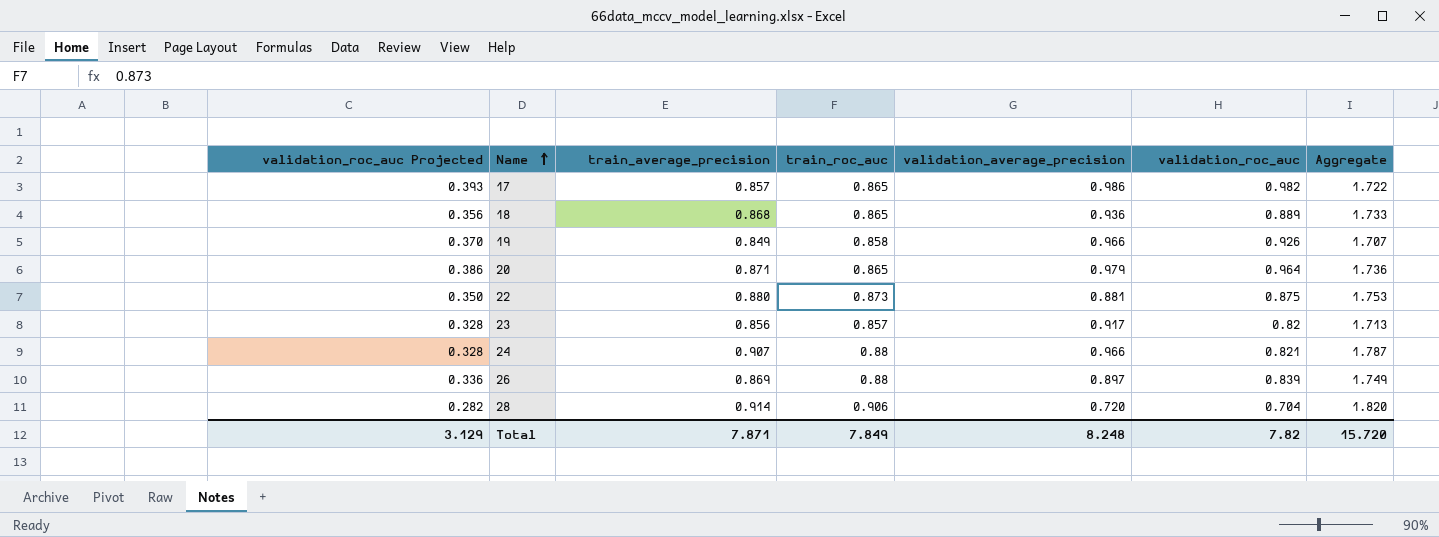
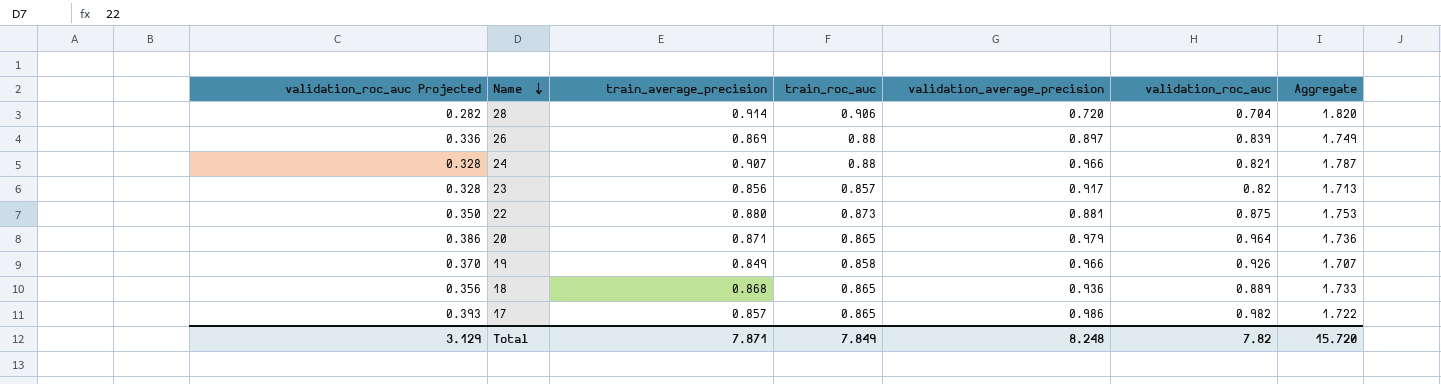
row order: Name ascending -> Name descending

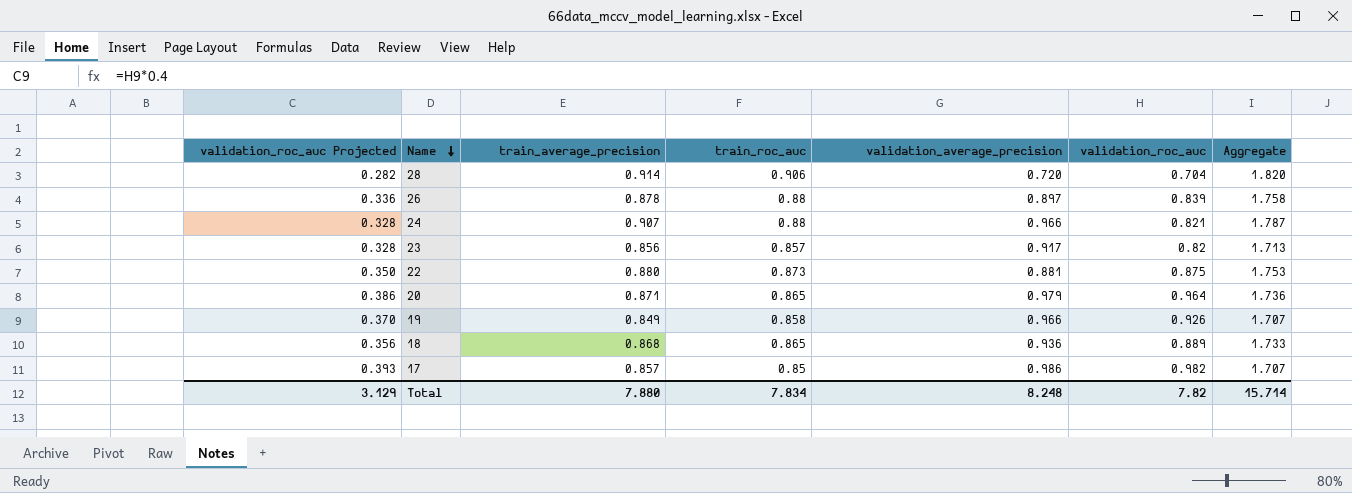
26 | train_average_precision: 0.869 -> 0.878
26 | Aggregate: 1.749 -> 1.758
17 | train_roc_auc: 0.865 -> 0.85
17 | Aggregate: 1.722 -> 1.707
Total | train_average_precision: 7.871 -> 7.880
Total | train_roc_auc: 7.849 -> 7.834
Total | Aggregate: 15.720 -> 15.714

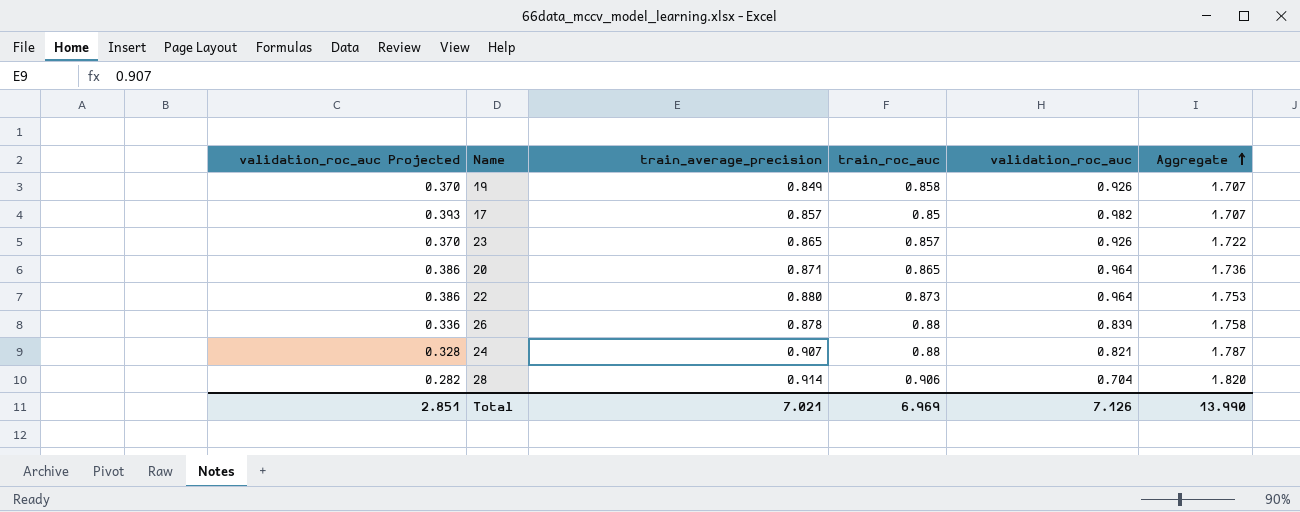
row order: Name descending -> Aggregate ascending
column validation_average_precision | position: 5 -> none
row 18: 0.356 | 0.868 | 0.865 | 0.936 | 0.889 | 1.733 -> none
23 | validation_roc_auc Projected: 0.328 -> 0.370
23 | train_average_precision: 0.856 -> 0.865
23 | validation_roc_auc: 0.82 -> 0.926
23 | Aggregate: 1.713 -> 1.722
22 | validation_roc_auc Projected: 0.350 -> 0.386
22 | validation_roc_auc: 0.875 -> 0.964
Total | validation_roc_auc Projected: 3.129 -> 2.851
Total | train_average_precision: 7.880 -> 7.021
Total | train_roc_auc: 7.834 -> 6.969
Total | validation_roc_auc: 7.82 -> 7.126
Total | Aggregate: 15.714 -> 13.990

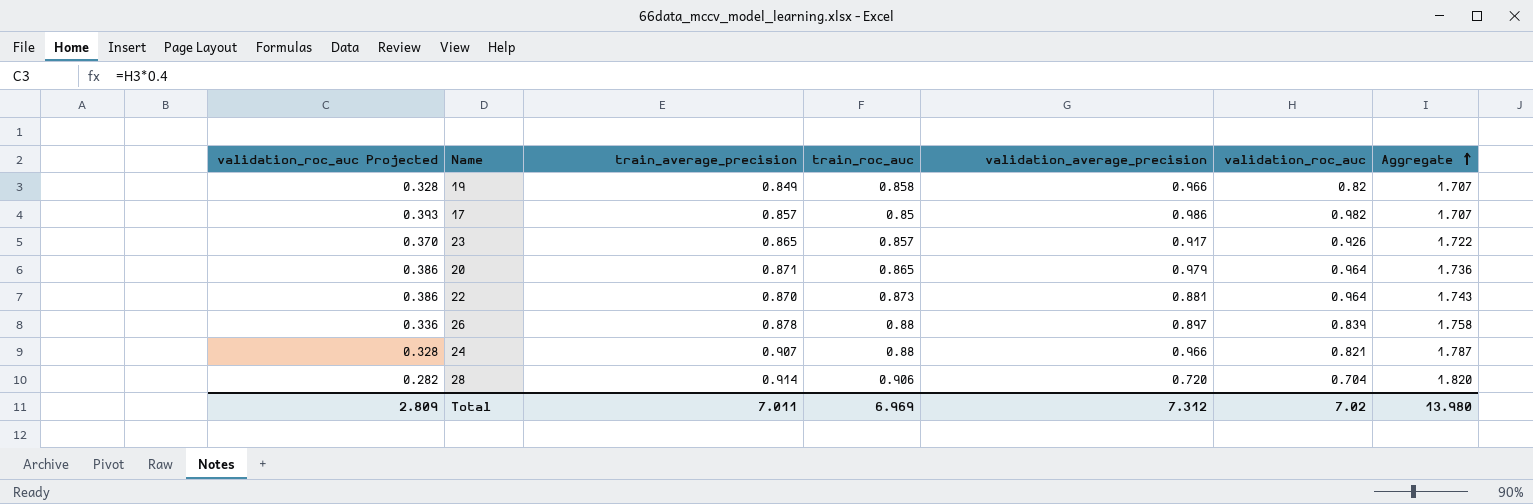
column validation_average_precision | position: none -> 5
19 | validation_roc_auc Projected: 0.370 -> 0.328
19 | validation_roc_auc: 0.926 -> 0.82
22 | train_average_precision: 0.880 -> 0.870
22 | Aggregate: 1.753 -> 1.743
Total | validation_roc_auc Projected: 2.851 -> 2.809
Total | train_average_precision: 7.021 -> 7.011
Total | validation_roc_auc: 7.126 -> 7.02
Total | Aggregate: 13.990 -> 13.980

